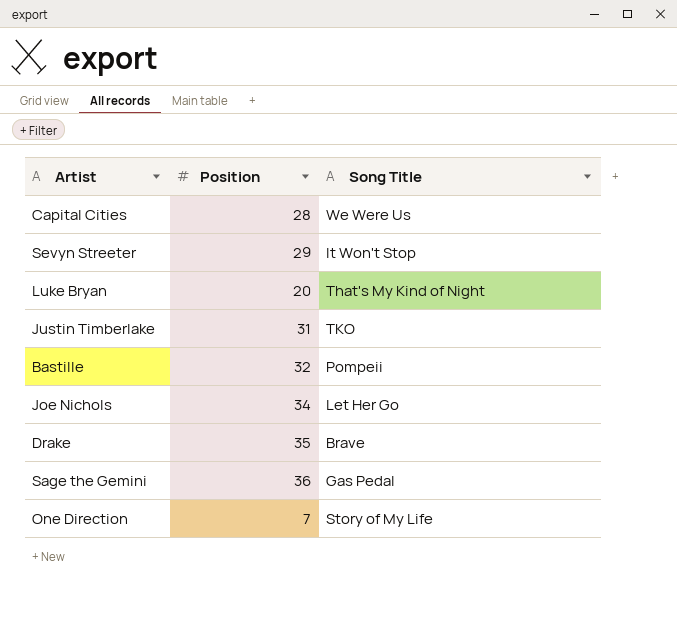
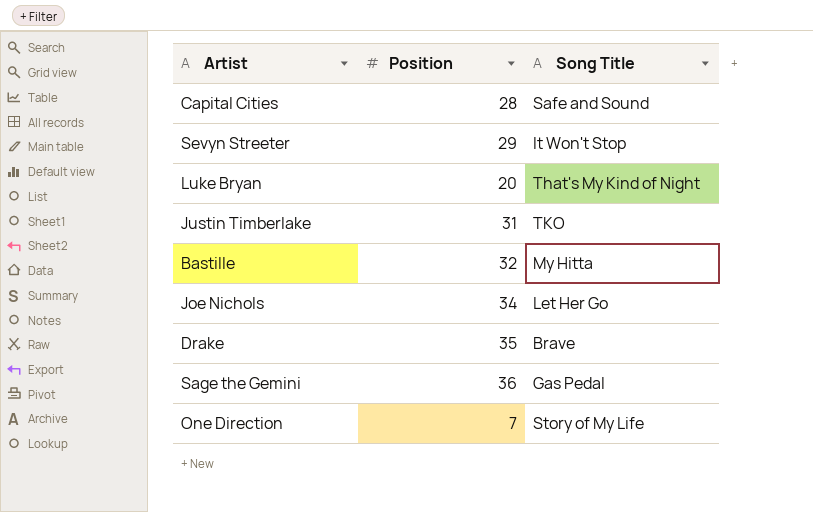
Capital Cities | Song Title: We Were Us -> Safe and Sound
Bastille | Song Title: Pompeii -> My Hitta

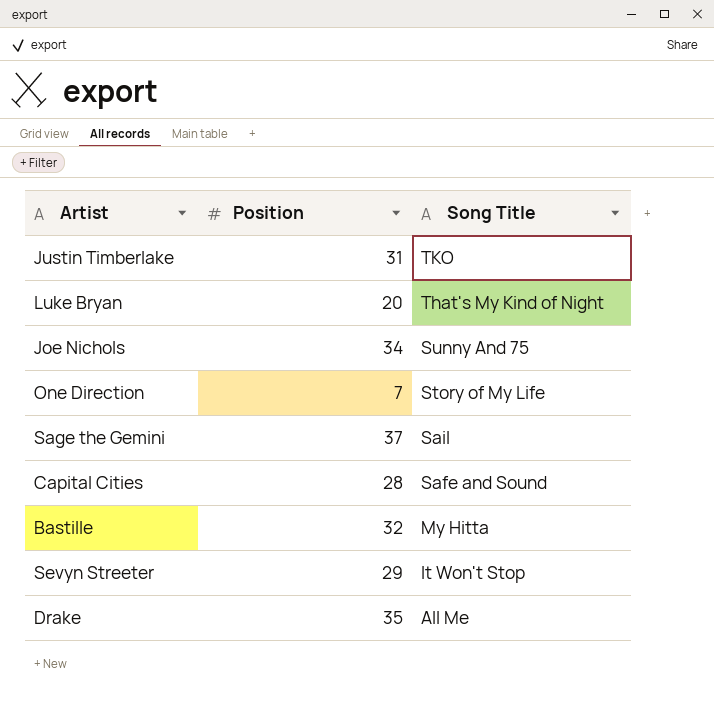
row order: none -> Song Title descending
Joe Nichols | Song Title: Let Her Go -> Sunny And 75
Sage the Gemini | Position: 36 -> 37
Sage the Gemini | Song Title: Gas Pedal -> Sail
Drake | Song Title: Brave -> All Me

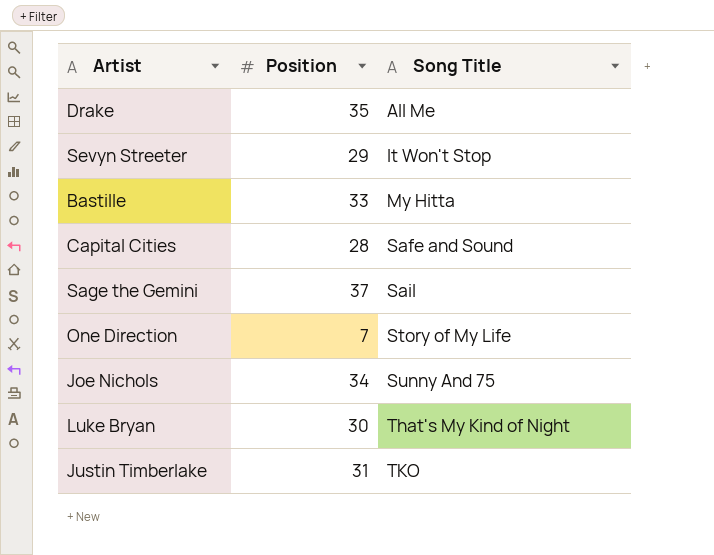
row order: Song Title descending -> Song Title ascending
Bastille | Position: 32 -> 33
Luke Bryan | Position: 20 -> 30

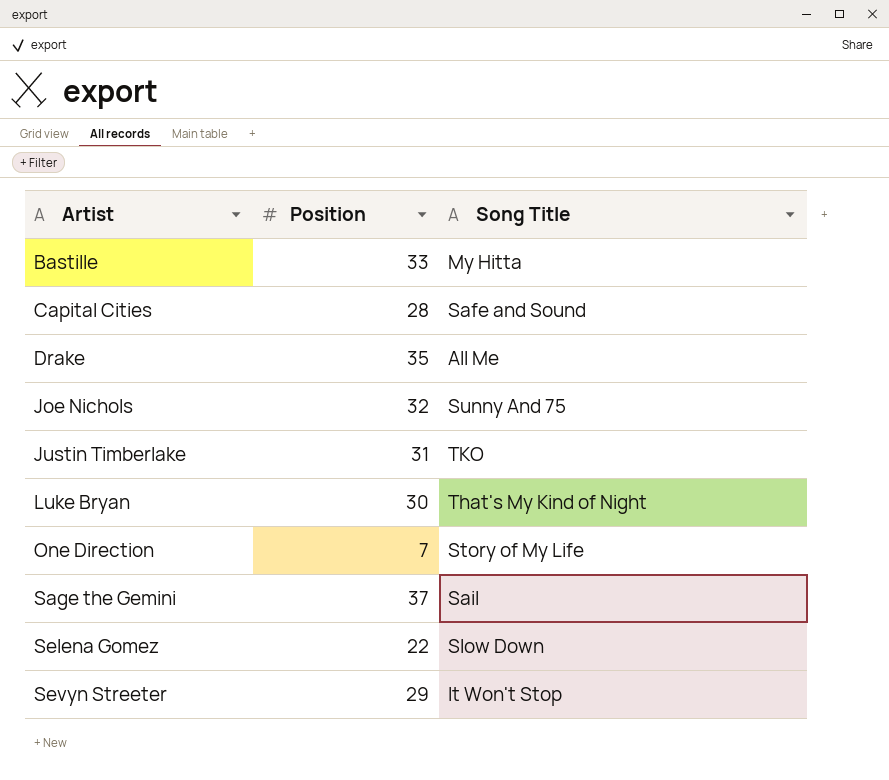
row order: Song Title ascending -> Artist ascending
Joe Nichols | Position: 34 -> 32
row Selena Gomez: none -> 22 | Slow Down

